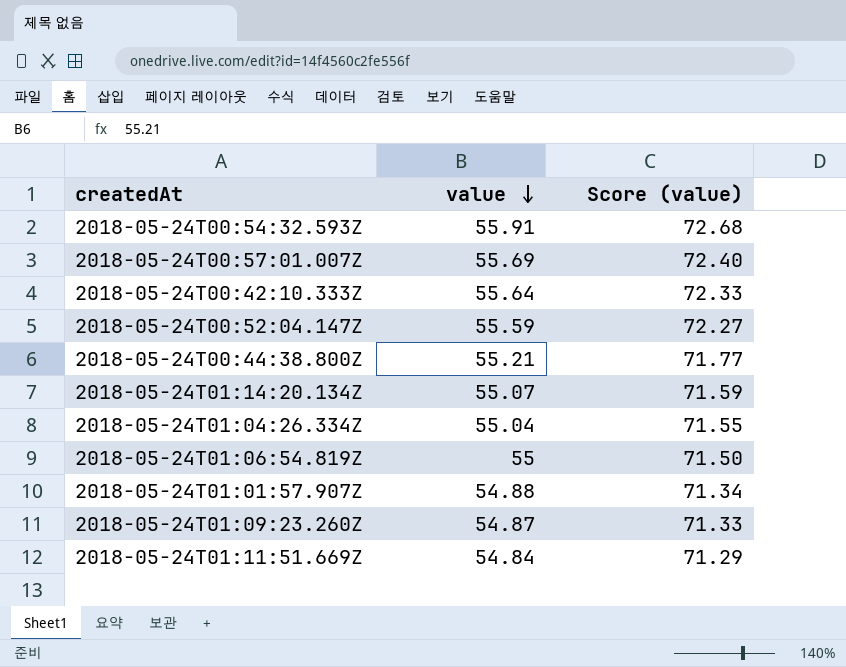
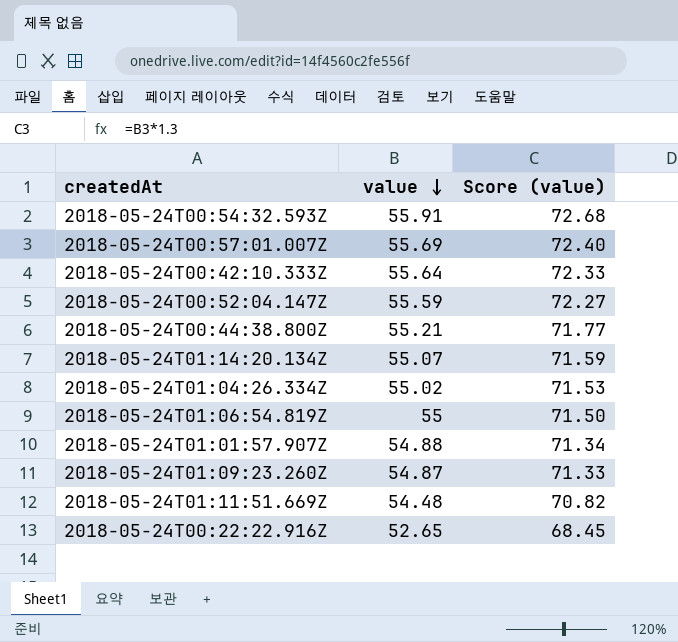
2018-05-24T01:04:26.334Z | value: 55.04 -> 55.02
2018-05-24T01:04:26.334Z | Score (value): 71.55 -> 71.53
2018-05-24T01:11:51.669Z | value: 54.84 -> 54.48
2018-05-24T01:11:51.669Z | Score (value): 71.29 -> 70.82
row 2018-05-24T00:22:22.916Z: none -> 52.65 | 68.45

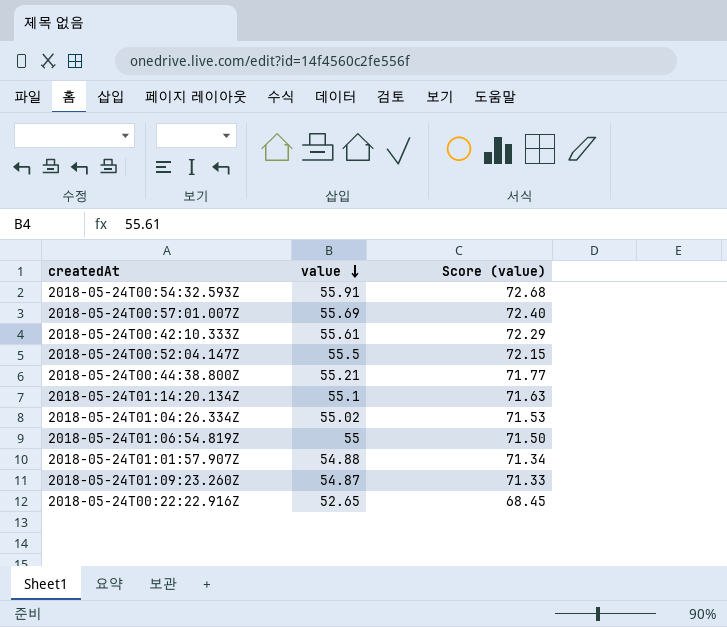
row 2018-05-24T01:11:51.669Z: 54.48 | 70.82 -> none
2018-05-24T00:42:10.333Z | value: 55.64 -> 55.61
2018-05-24T00:42:10.333Z | Score (value): 72.33 -> 72.29
2018-05-24T00:52:04.147Z | value: 55.59 -> 55.5
2018-05-24T00:52:04.147Z | Score (value): 72.27 -> 72.15
2018-05-24T01:14:20.134Z | value: 55.07 -> 55.1
2018-05-24T01:14:20.134Z | Score (value): 71.59 -> 71.63

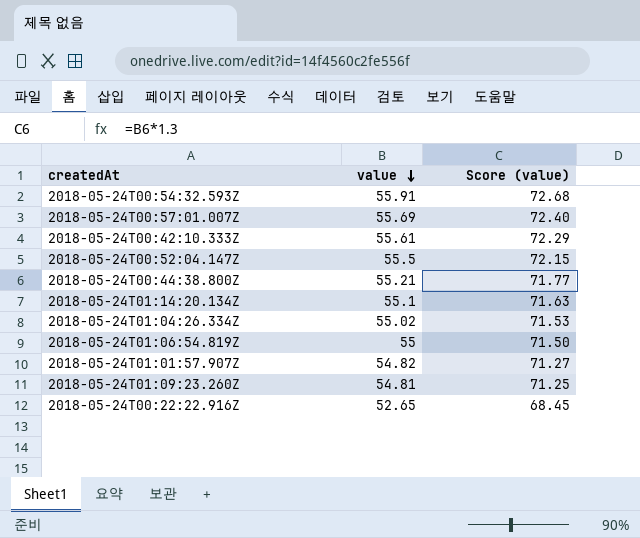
2018-05-24T01:01:57.907Z | value: 54.88 -> 54.82
2018-05-24T01:01:57.907Z | Score (value): 71.34 -> 71.27
2018-05-24T01:09:23.260Z | value: 54.87 -> 54.81
2018-05-24T01:09:23.260Z | Score (value): 71.33 -> 71.25

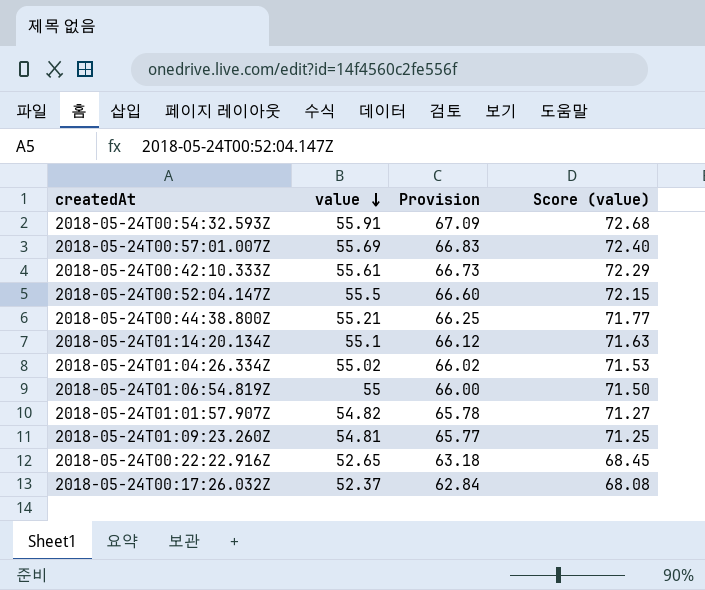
column Provision | formula: none -> [value] * 1.2
row 2018-05-24T00:17:26.032Z: none -> 52.37 | 62.84 | 68.08

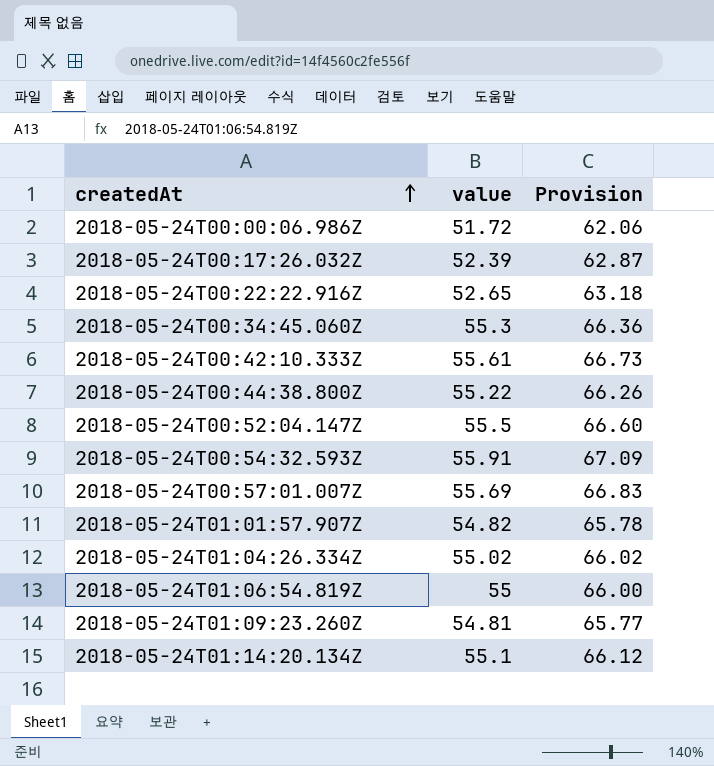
row order: value descending -> createdAt ascending
column Score (value) | formula: [value] * 1.3 -> none
row 2018-05-24T00:00:06.986Z: none -> 51.72 | 62.06
2018-05-24T00:17:26.032Z | value: 52.37 -> 52.39
2018-05-24T00:17:26.032Z | Provision: 62.84 -> 62.87
row 2018-05-24T00:34:45.060Z: none -> 55.3 | 66.36
2018-05-24T00:44:38.800Z | value: 55.21 -> 55.22
2018-05-24T00:44:38.800Z | Provision: 66.25 -> 66.26

